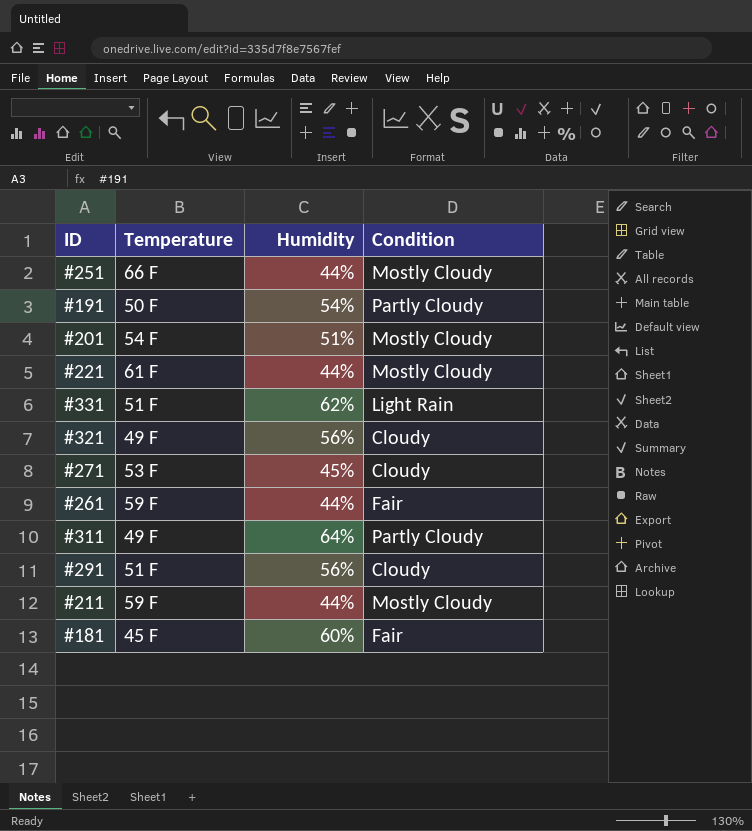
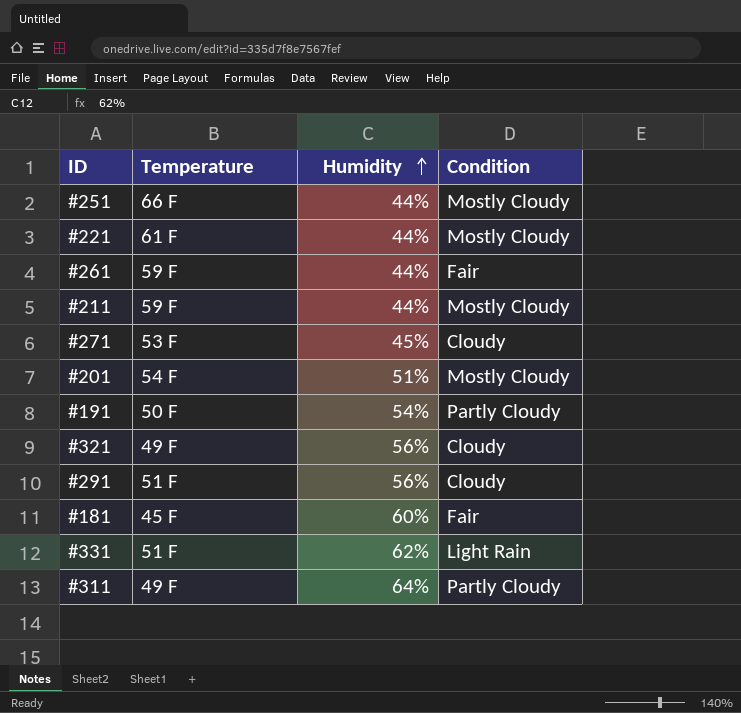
row order: none -> Humidity ascending

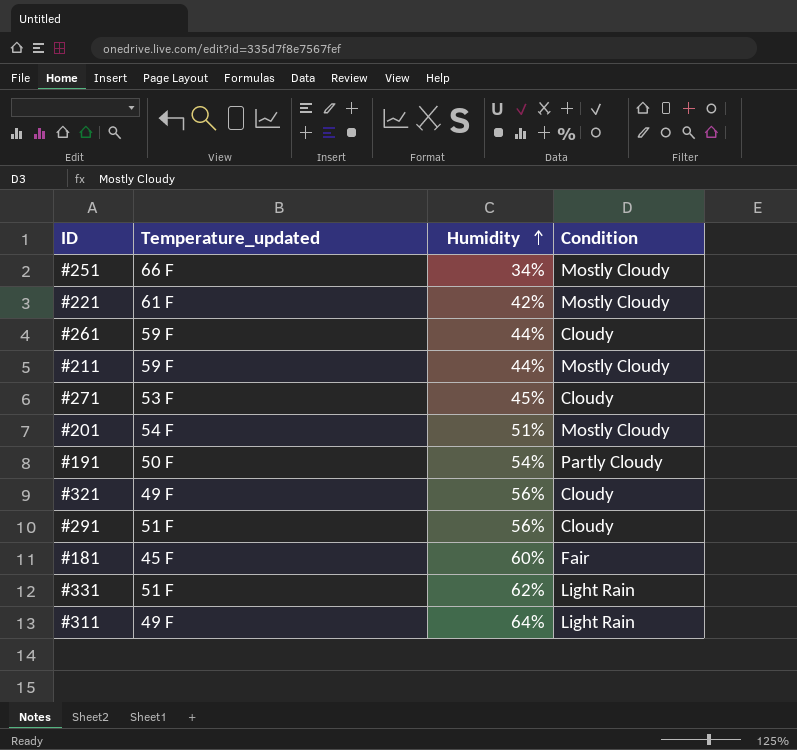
column name: Temperature -> Temperature_updated
#251 | Humidity: 44% -> 34%
#221 | Humidity: 44% -> 42%
#261 | Condition: Fair -> Cloudy
#311 | Condition: Partly Cloudy -> Light Rain

